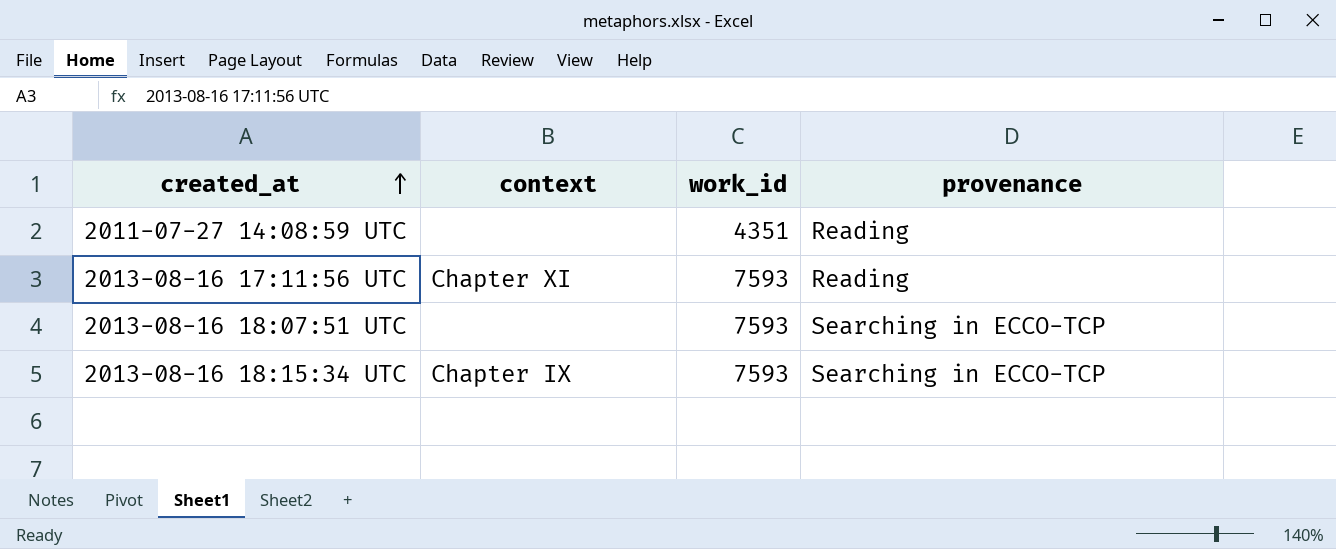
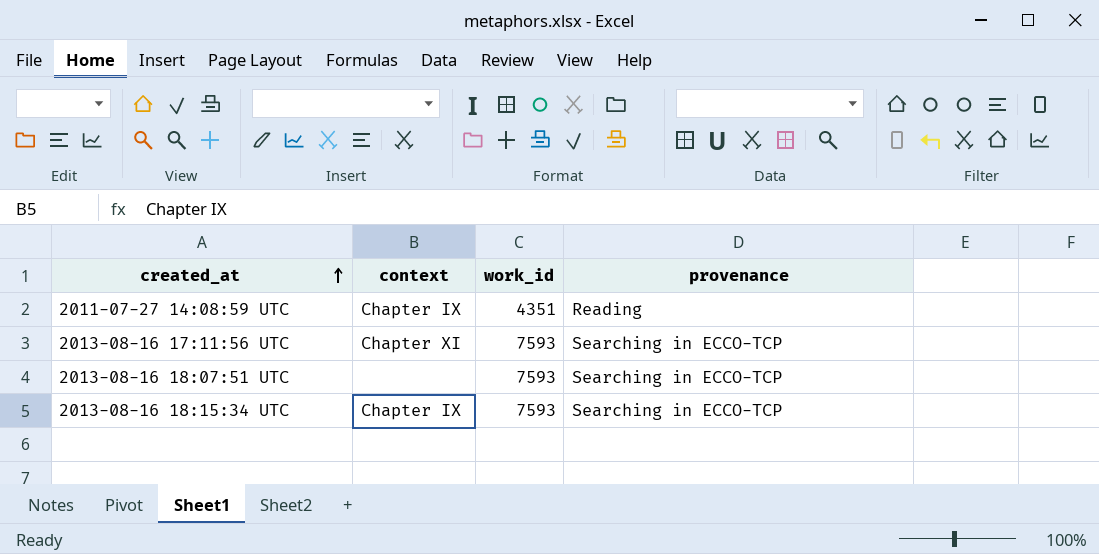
2011-07-27 14:08:59 UTC | context: none -> Chapter IX
2013-08-16 17:11:56 UTC | provenance: Reading -> Searching in ECCO-TCP

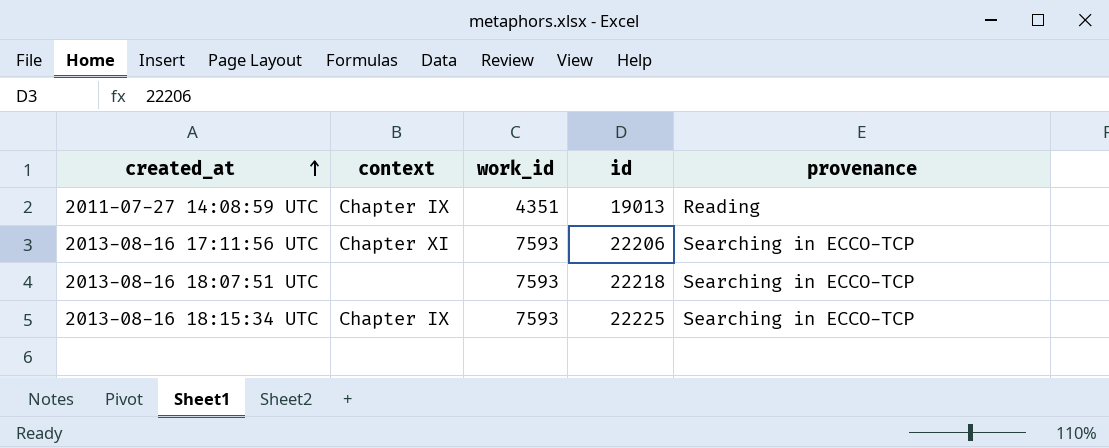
column id | position: none -> 4

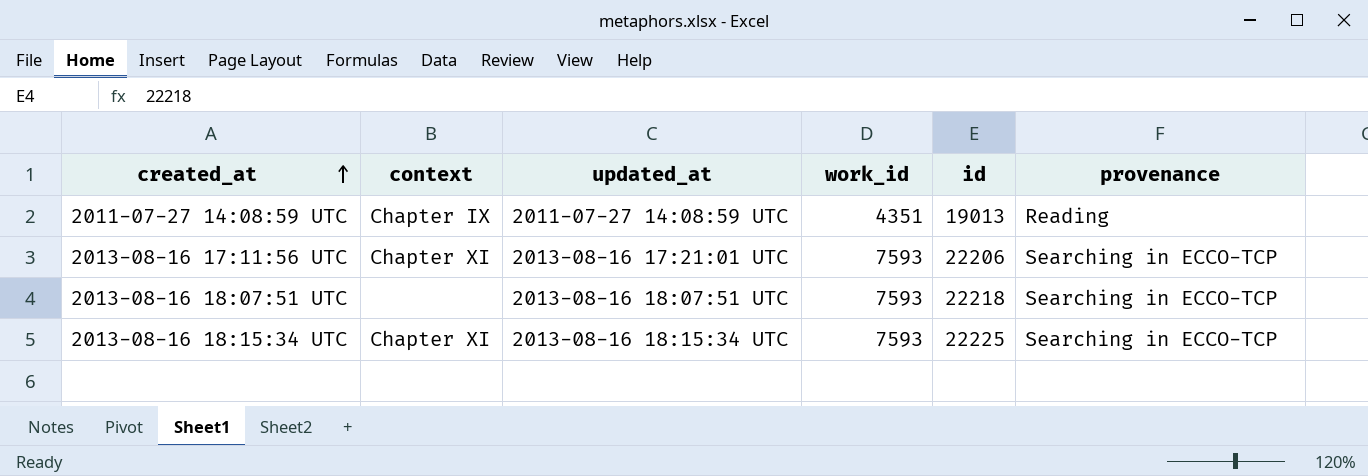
column updated_at | position: none -> 3
2013-08-16 18:15:34 UTC | context: Chapter IX -> Chapter XI

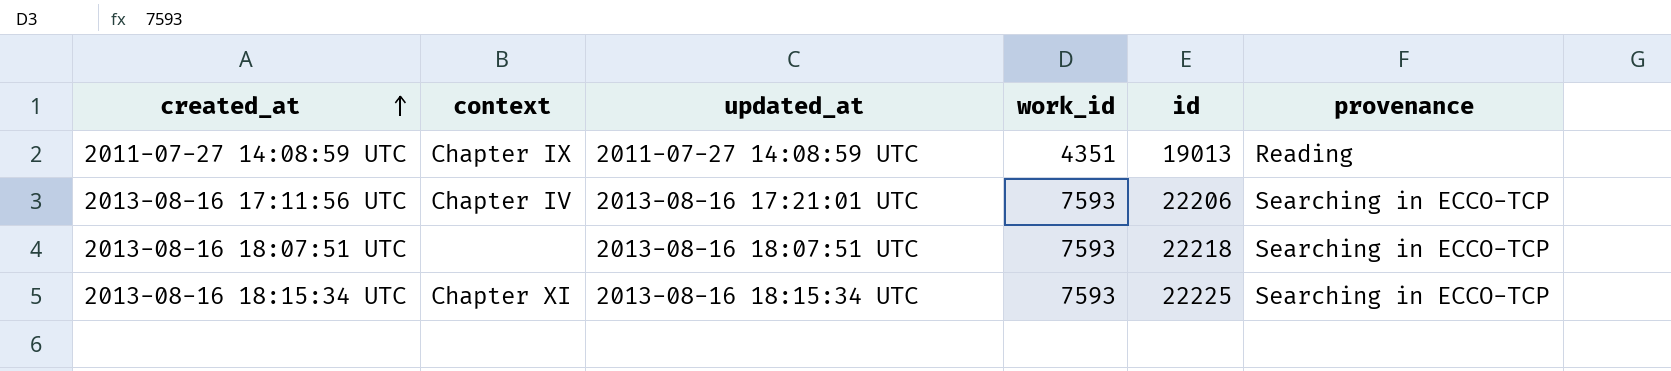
2013-08-16 17:11:56 UTC | context: Chapter XI -> Chapter IV

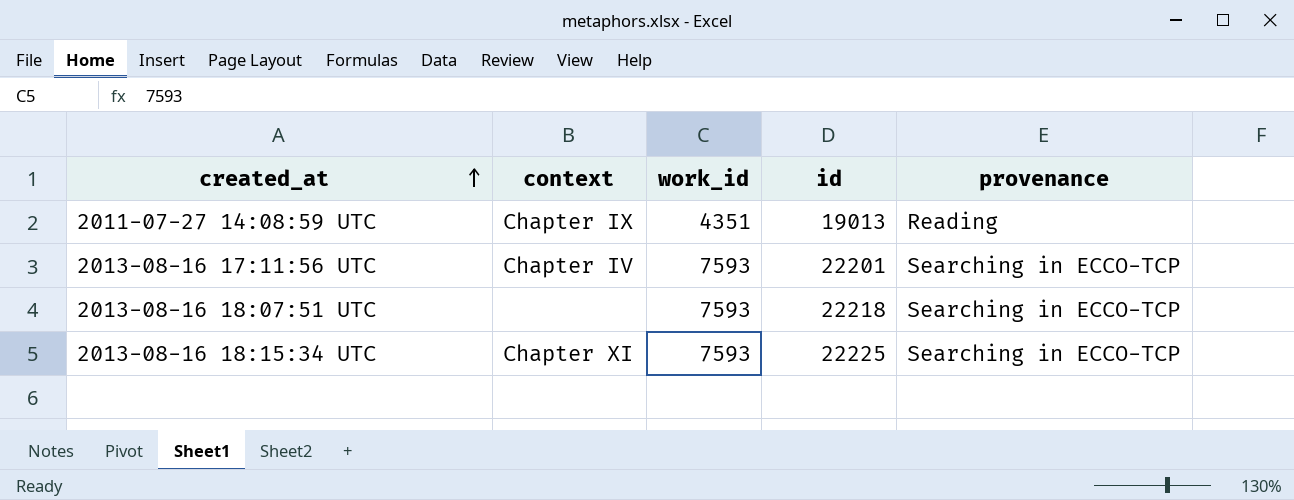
column updated_at | position: 3 -> none
2013-08-16 17:11:56 UTC | id: 22206 -> 22201

